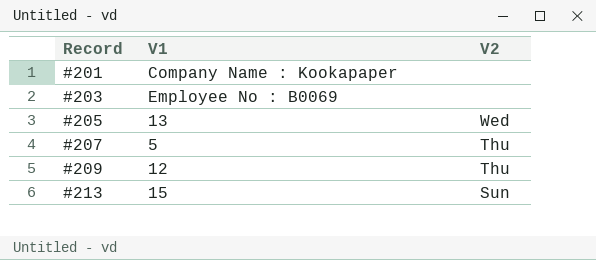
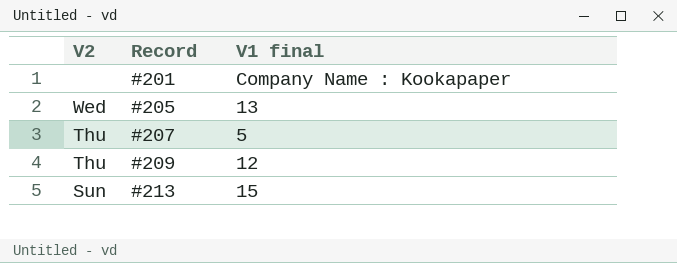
column V2 | position: 3 -> 1
column name: V1 -> V1 final
row #203: Employee No : B0069 | none -> none

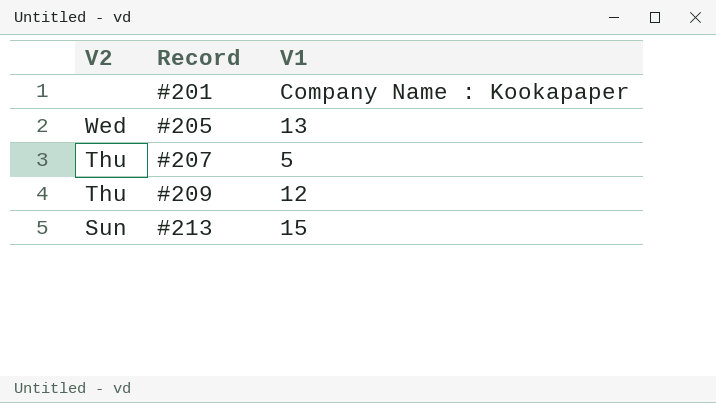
column name: V1 final -> V1

